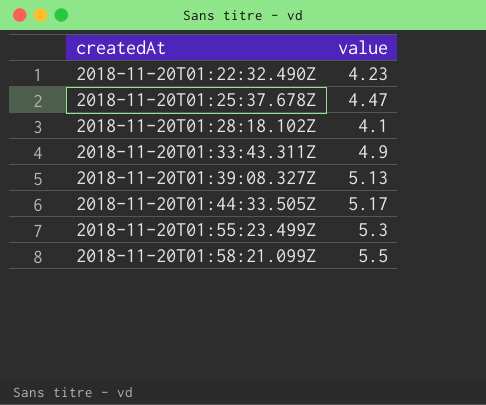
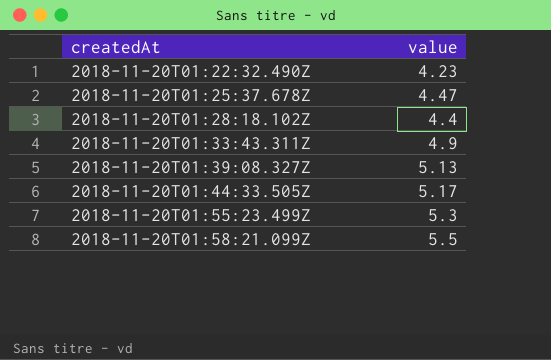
2018-11-20T01:28:18.102Z | value: 4.1 -> 4.4

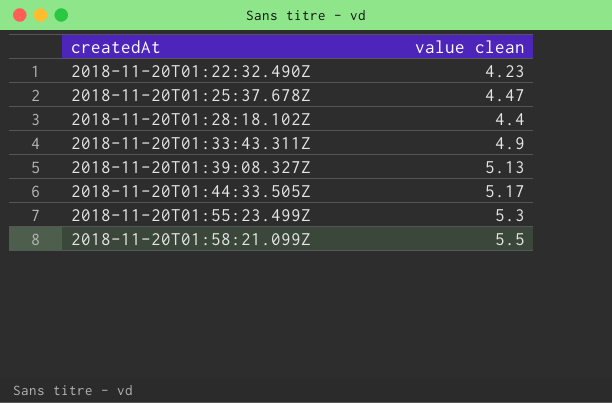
column name: value -> value clean

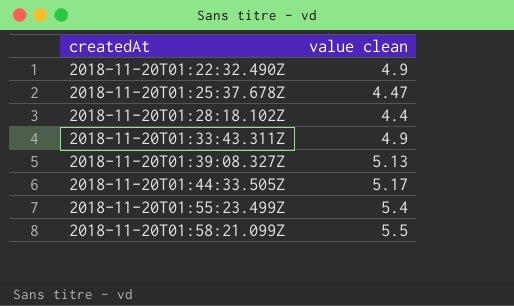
2018-11-20T01:22:32.490Z | value clean: 4.23 -> 4.9
2018-11-20T01:55:23.499Z | value clean: 5.3 -> 5.4

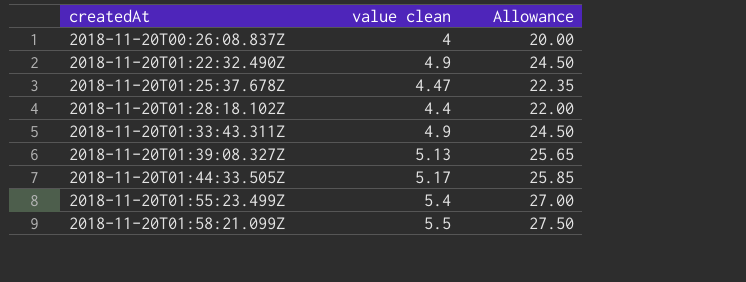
column Allowance | formula: none -> [value clean] * 5
row 2018-11-20T00:26:08.837Z: none -> 4 | 20.00

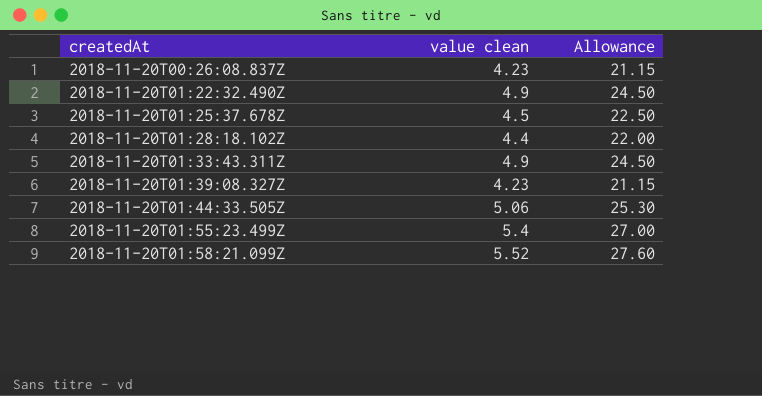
2018-11-20T00:26:08.837Z | value clean: 4 -> 4.23
2018-11-20T00:26:08.837Z | Allowance: 20.00 -> 21.15
2018-11-20T01:25:37.678Z | value clean: 4.47 -> 4.5
2018-11-20T01:25:37.678Z | Allowance: 22.35 -> 22.50
2018-11-20T01:39:08.327Z | value clean: 5.13 -> 4.23
2018-11-20T01:39:08.327Z | Allowance: 25.65 -> 21.15
2018-11-20T01:44:33.505Z | value clean: 5.17 -> 5.06
2018-11-20T01:44:33.505Z | Allowance: 25.85 -> 25.30
2018-11-20T01:58:21.099Z | value clean: 5.5 -> 5.52
2018-11-20T01:58:21.099Z | Allowance: 27.50 -> 27.60

